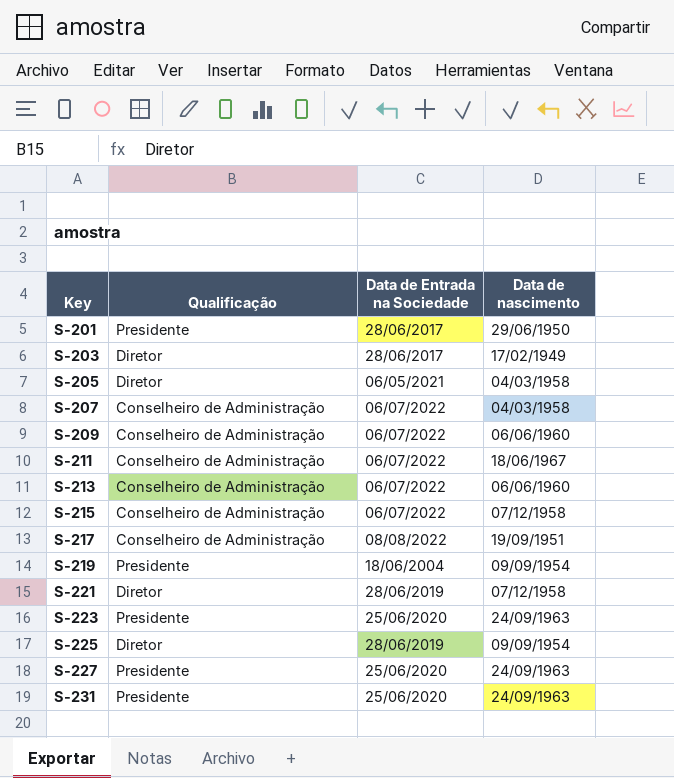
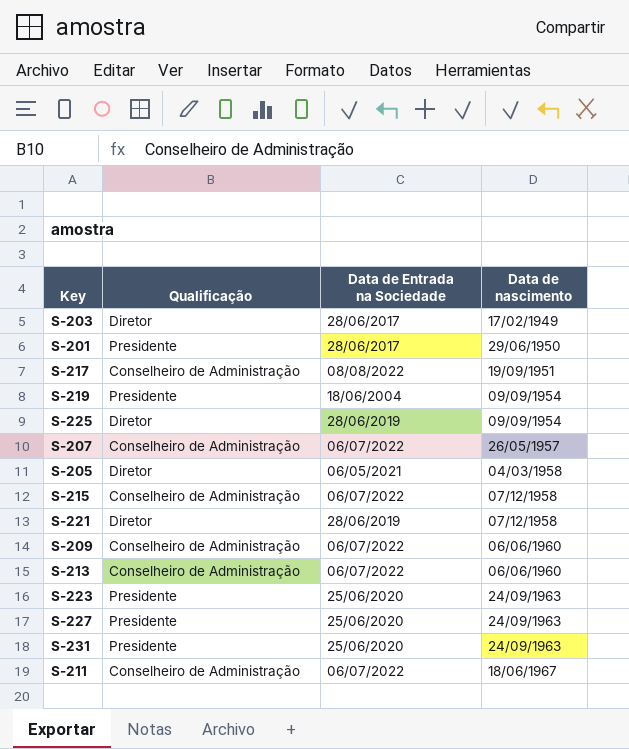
row order: Key ascending -> Data de nascimento ascending
S-207 | Data de nascimento: 04/03/1958 -> 26/05/1957

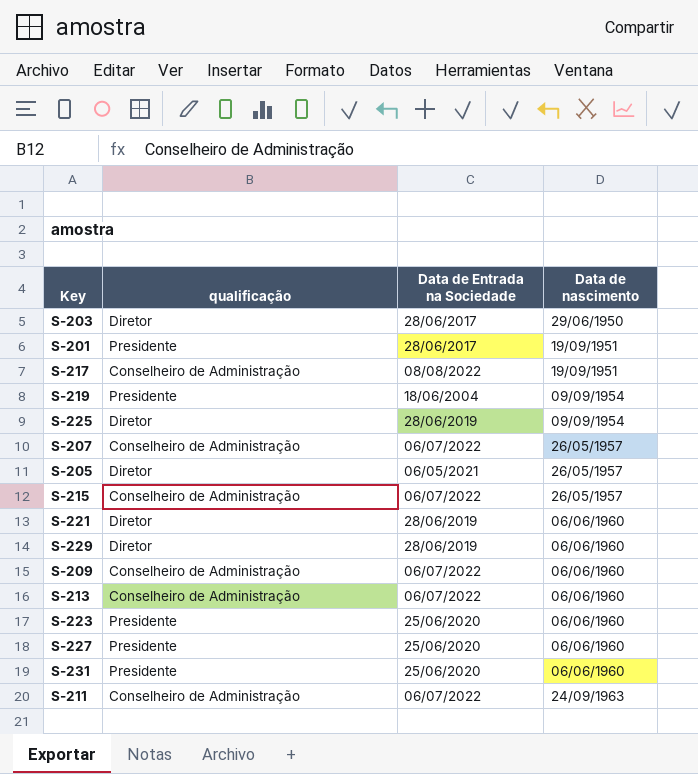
column name: Qualificação -> qualificação
S-203 | Data de nascimento: 17/02/1949 -> 29/06/1950
S-201 | Data de nascimento: 29/06/1950 -> 19/09/1951
S-205 | Data de nascimento: 04/03/1958 -> 26/05/1957
S-215 | Data de nascimento: 07/12/1958 -> 26/05/1957
S-221 | Data de nascimento: 07/12/1958 -> 06/06/1960
row S-229: none -> Diretor | 28/06/2019 | 06/06/1960
S-223 | Data de nascimento: 24/09/1963 -> 06/06/1960
S-227 | Data de nascimento: 24/09/1963 -> 06/06/1960
S-231 | Data de nascimento: 24/09/1963 -> 06/06/1960
S-211 | Data de nascimento: 18/06/1967 -> 24/09/1963

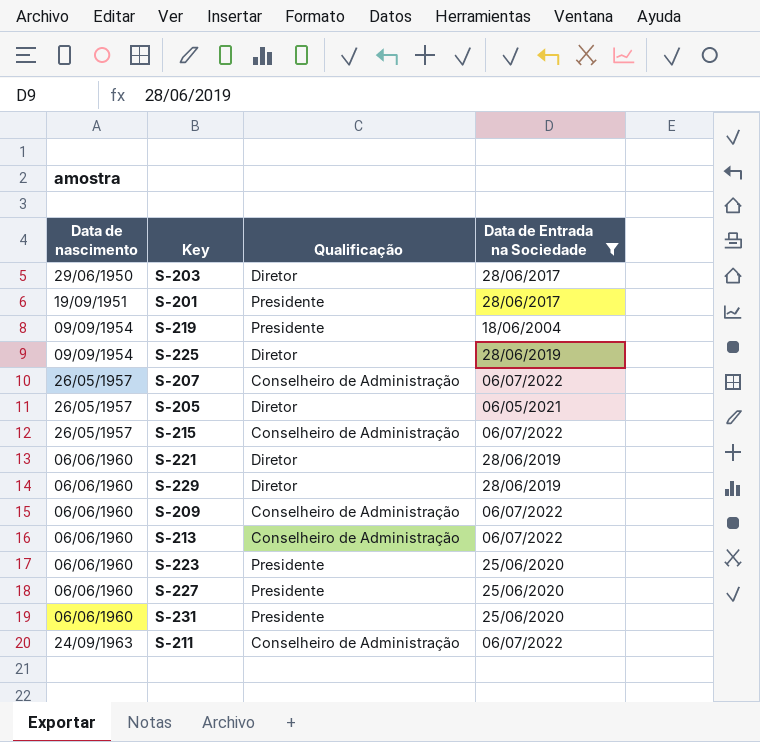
filter: none -> Data de Entrada na Sociedade != 08/08/2022
column Data de nascimento | position: 4 -> 1
column name: qualificação -> Qualificação

